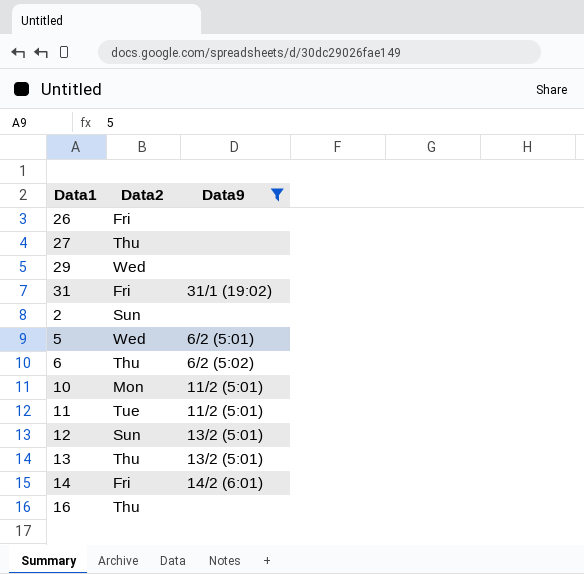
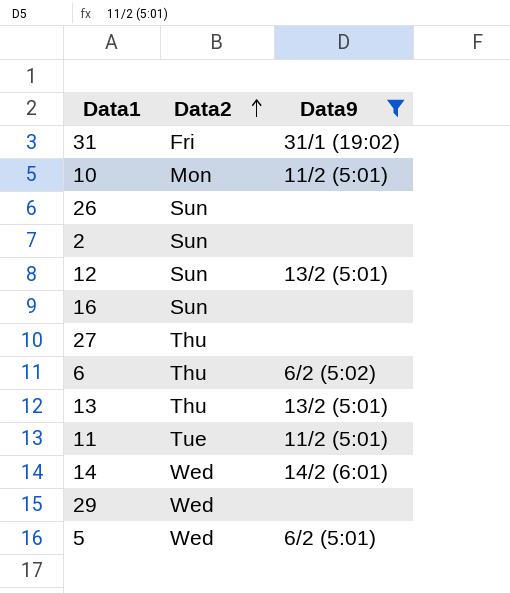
row order: none -> Data2 ascending
26 | Data2: Fri -> Sun
16 | Data2: Thu -> Sun
14 | Data2: Fri -> Wed

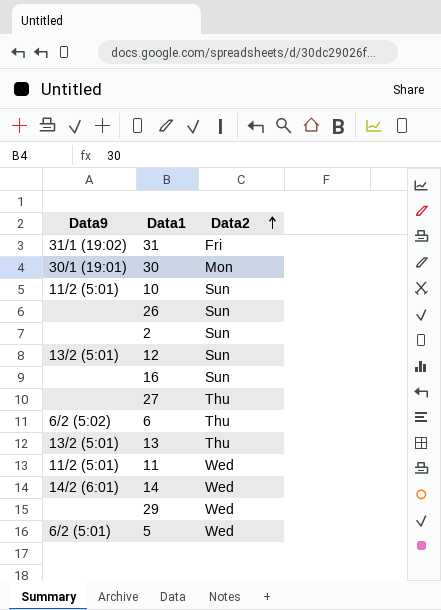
filter: Data9 != 30/1 (19:01) -> none
column Data9 | position: 3 -> 1
10 | Data2: Mon -> Sun
11 | Data2: Tue -> Wed

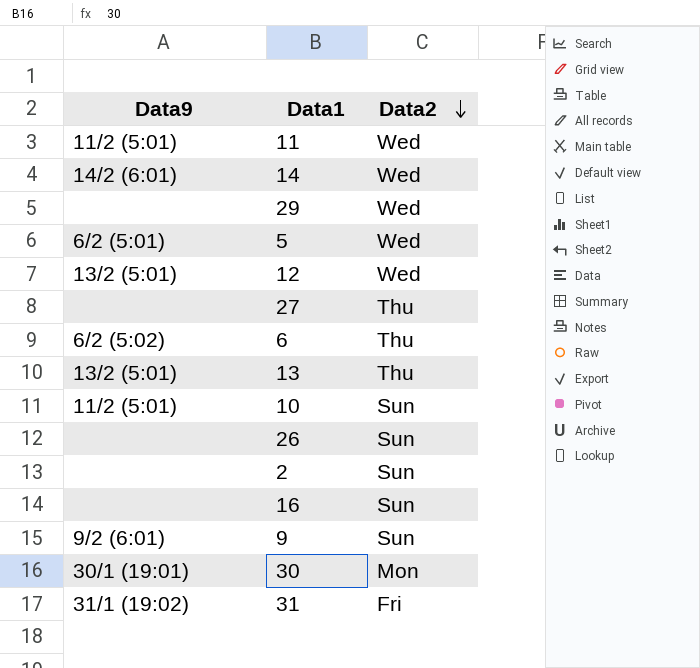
row order: Data2 ascending -> Data2 descending
12 | Data2: Sun -> Wed
row 9: none -> 9/2 (6:01) | Sun

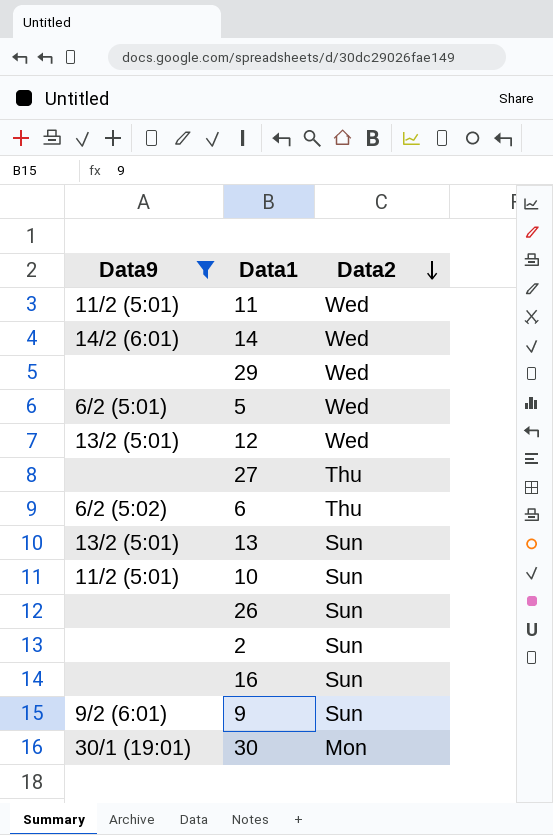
filter: none -> Data9 != 31/1 (19:02)
13 | Data2: Thu -> Sun

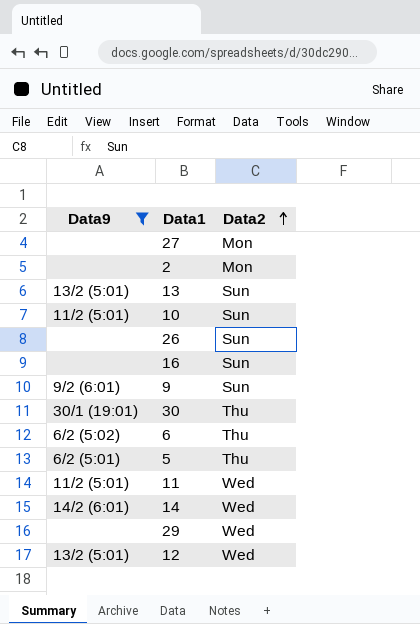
row order: Data2 descending -> Data2 ascending
27 | Data2: Thu -> Mon
2 | Data2: Sun -> Mon
30 | Data2: Mon -> Thu
5 | Data2: Wed -> Thu

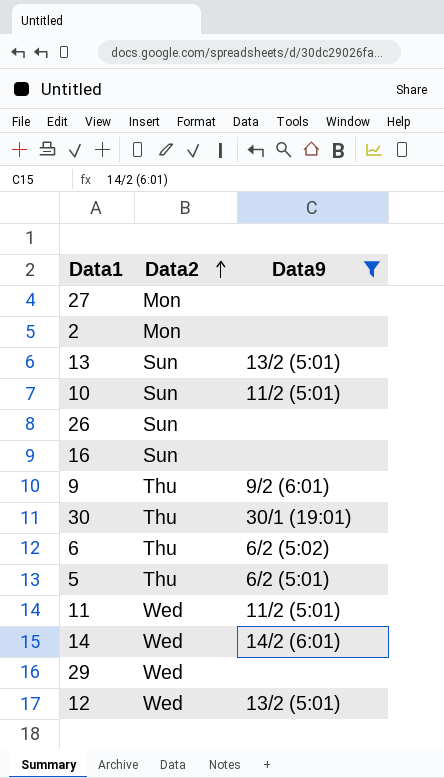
column Data9 | position: 1 -> 3
9 | Data2: Sun -> Thu

